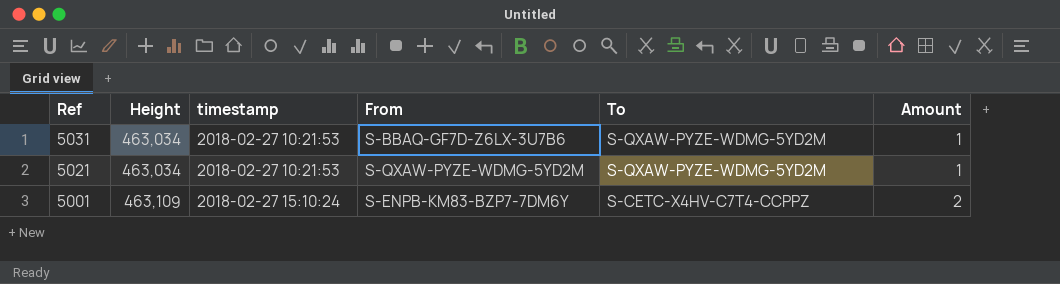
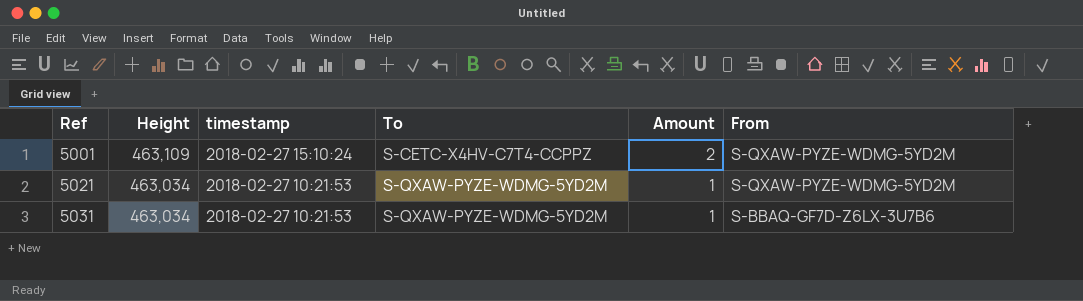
row order: Ref descending -> Ref ascending
column From | position: 4 -> 6
5001 | From: S-ENPB-KM83-BZP7-7DM6Y -> S-QXAW-PYZE-WDMG-5YD2M

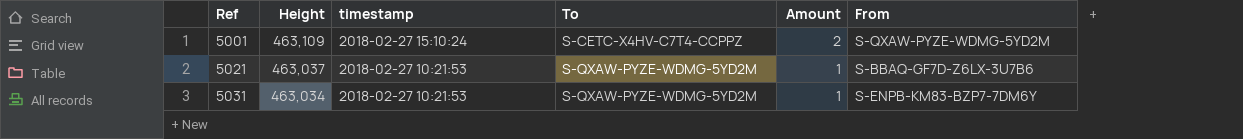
5021 | Height: 463,034 -> 463,037
5021 | From: S-QXAW-PYZE-WDMG-5YD2M -> S-BBAQ-GF7D-Z6LX-3U7B6
5031 | From: S-BBAQ-GF7D-Z6LX-3U7B6 -> S-ENPB-KM83-BZP7-7DM6Y

